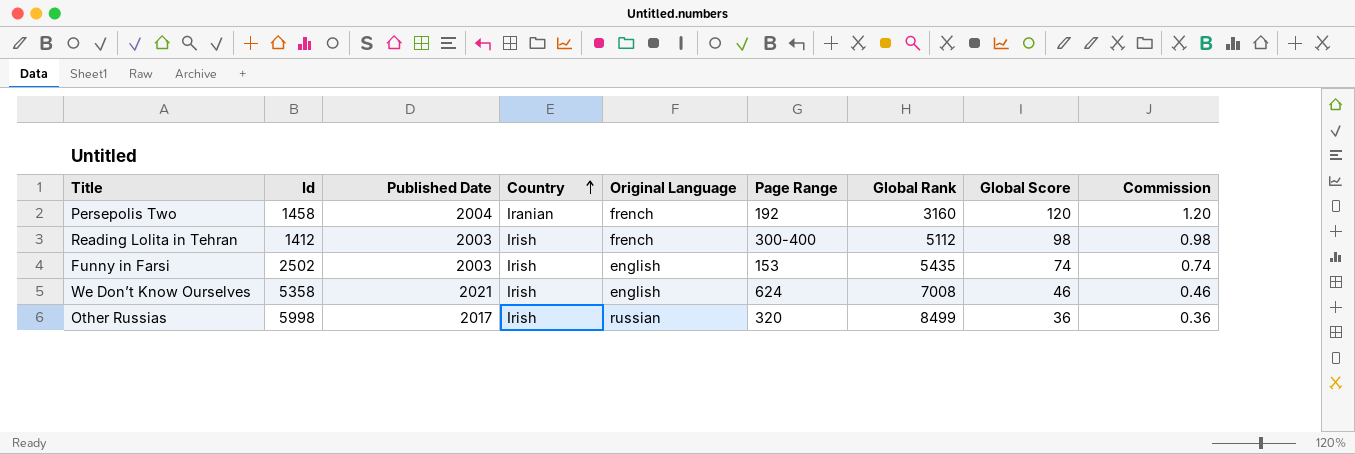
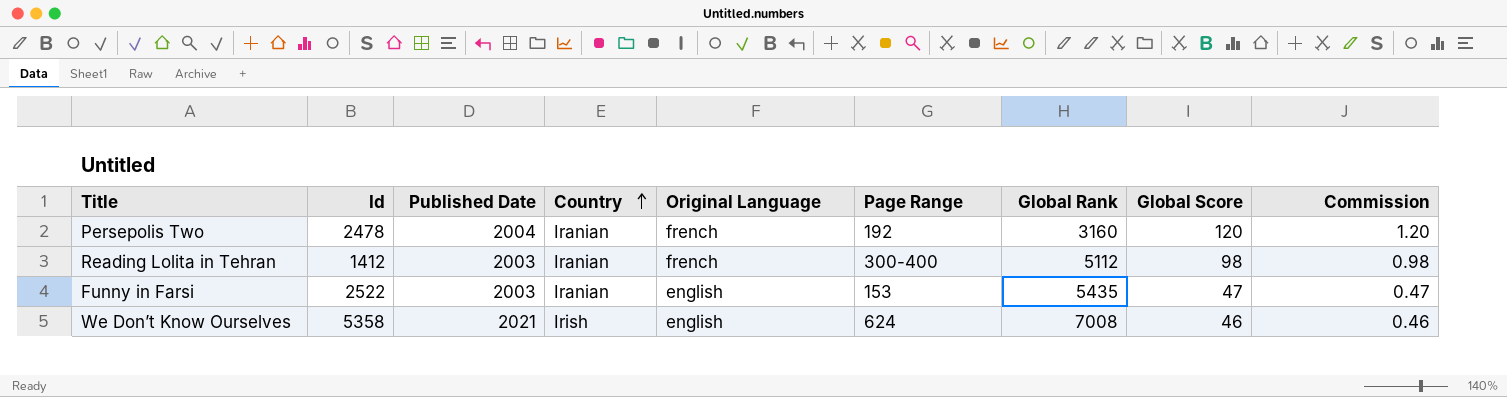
row Other Russias: 5998 | 2017 | Irish | russian | 320 | 8499 | 36 | 0.36 -> none
Persepolis Two | Id: 1458 -> 2478
Reading Lolita in Tehran | Country: Irish -> Iranian
Funny in Farsi | Id: 2502 -> 2522
Funny in Farsi | Country: Irish -> Iranian
Funny in Farsi | Global Score: 74 -> 47
Funny in Farsi | Commission: 0.74 -> 0.47

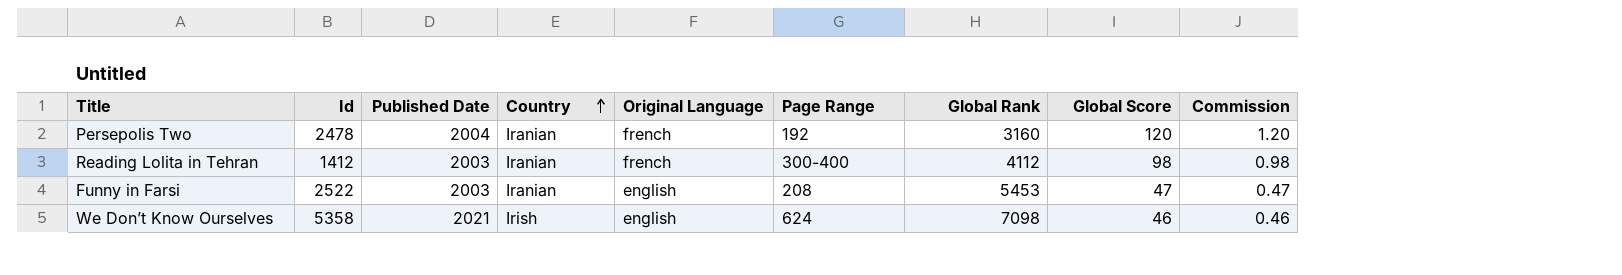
Reading Lolita in Tehran | Global Rank: 5112 -> 4112
Funny in Farsi | Page Range: 153 -> 208
Funny in Farsi | Global Rank: 5435 -> 5453
We Don’t Know Ourselves | Global Rank: 7008 -> 7098

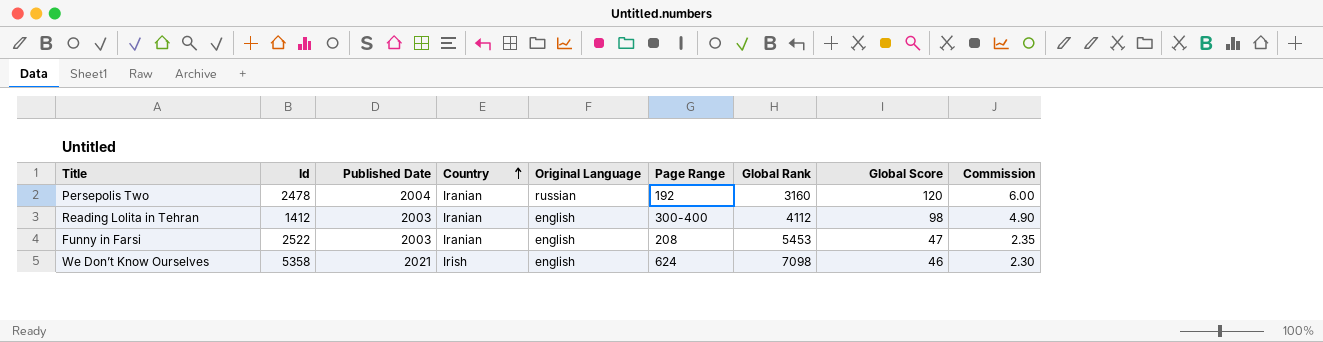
column Commission | formula: [Global Score] * 0.01 -> [Global Score] * 0.05
Persepolis Two | Original Language: french -> russian
Reading Lolita in Tehran | Original Language: french -> english

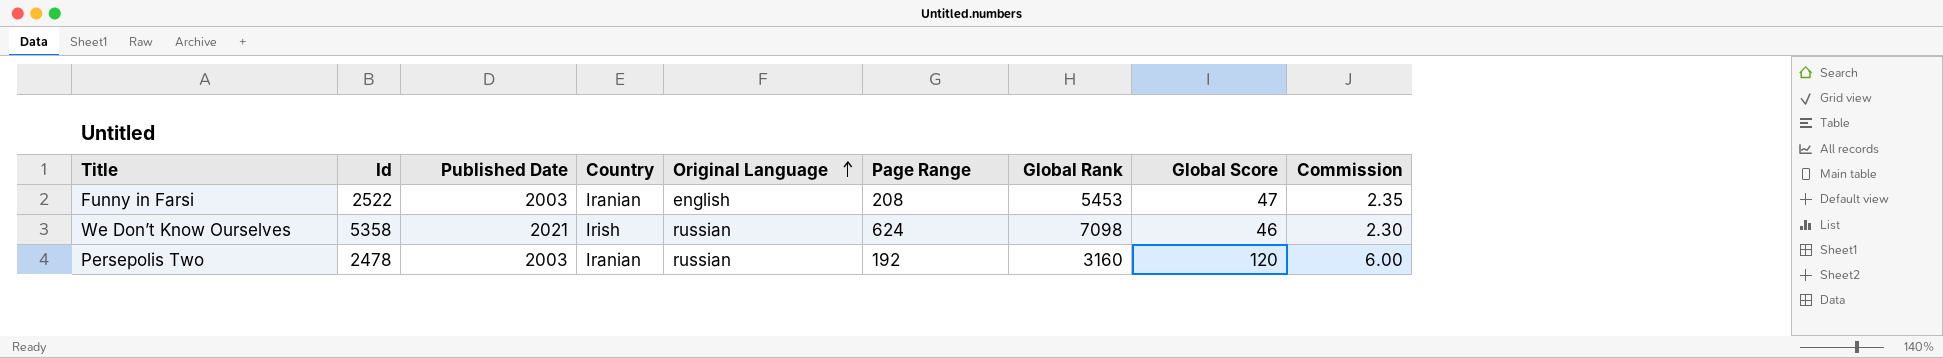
row order: Country ascending -> Original Language ascending
row Reading Lolita in Tehran: 1412 | 2003 | Iranian | english | 300-400 | 4112 | 98 | 4.90 -> none
We Don’t Know Ourselves | Original Language: english -> russian
Persepolis Two | Published Date: 2004 -> 2003

